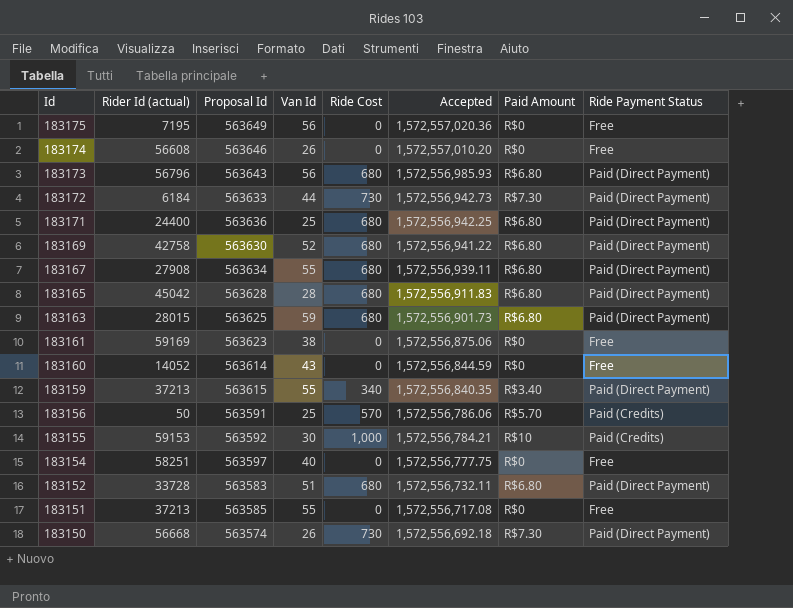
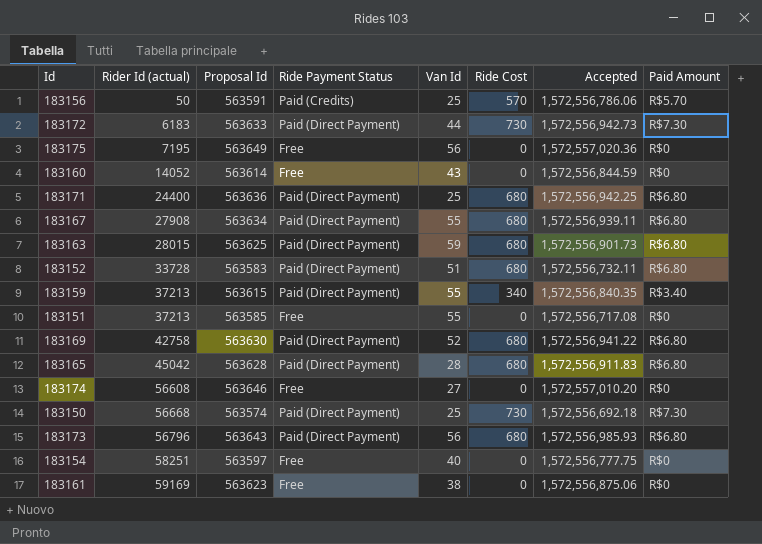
row order: Id descending -> Rider Id (actual) ascending
column Ride Payment Status | position: 8 -> 4
row 183155: 59153 | 563592 | 30 | 1,000 | 1,572,556,784.21 | R$10 | Paid (Credits) -> none
183172 | Rider Id (actual): 6184 -> 6183
183174 | Van Id: 26 -> 27
183150 | Van Id: 26 -> 25

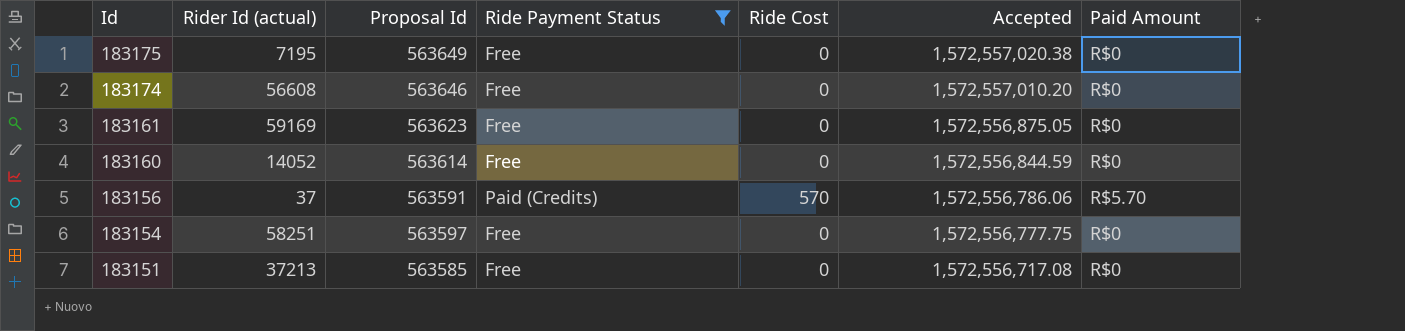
filter: none -> Ride Payment Status != Paid (Direct Payment)
row order: Rider Id (actual) ascending -> Id descending
column Van Id | position: 5 -> none
183175 | Accepted: 1,572,557,020.36 -> 1,572,557,020.38
183161 | Accepted: 1,572,556,875.06 -> 1,572,556,875.05
183156 | Rider Id (actual): 50 -> 37

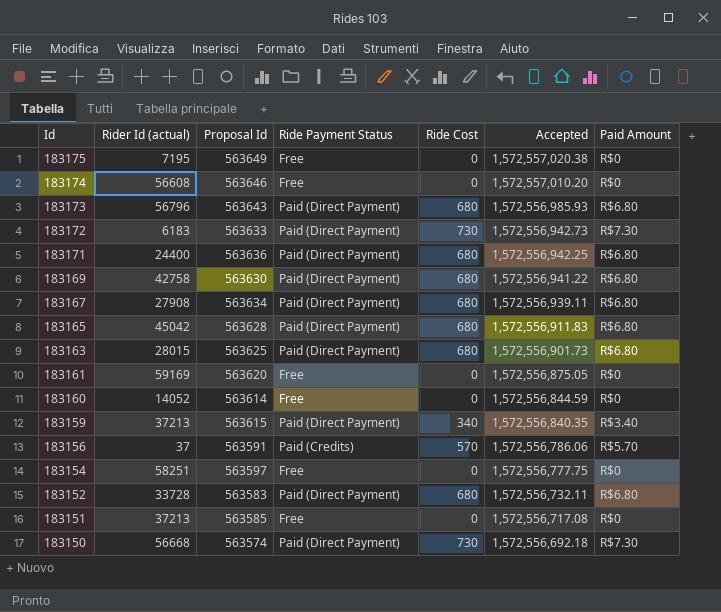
filter: Ride Payment Status != Paid (Direct Payment) -> none
183161 | Proposal Id: 563623 -> 563620

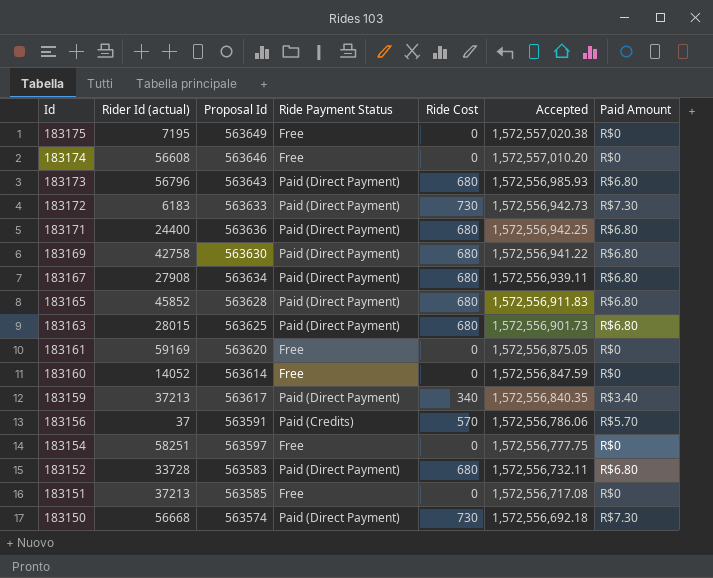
183165 | Rider Id (actual): 45042 -> 45852
183160 | Accepted: 1,572,556,844.59 -> 1,572,556,847.59
183159 | Proposal Id: 563615 -> 563617

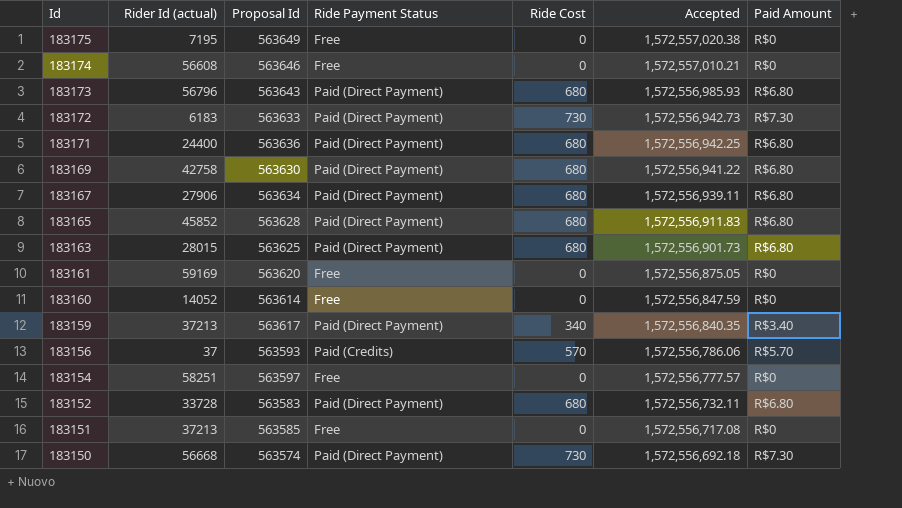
183174 | Accepted: 1,572,557,010.20 -> 1,572,557,010.21
183167 | Rider Id (actual): 27908 -> 27906
183156 | Proposal Id: 563591 -> 563593
183154 | Accepted: 1,572,556,777.75 -> 1,572,556,777.57

